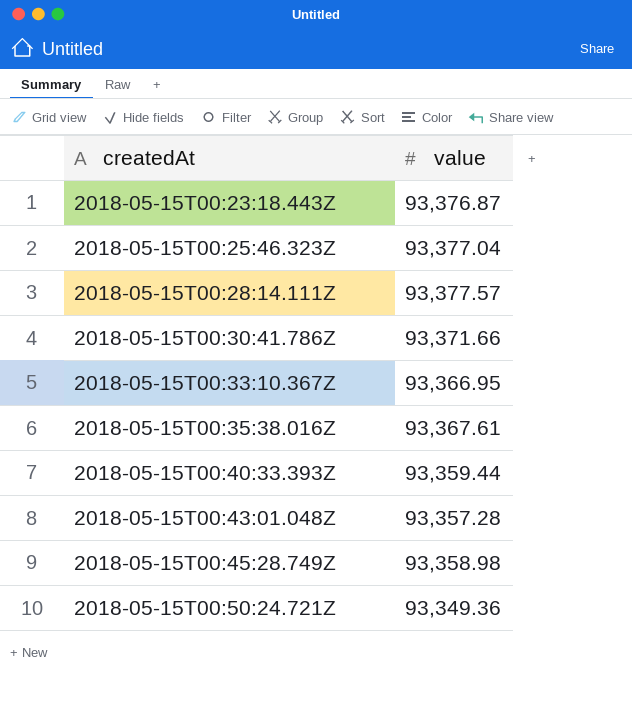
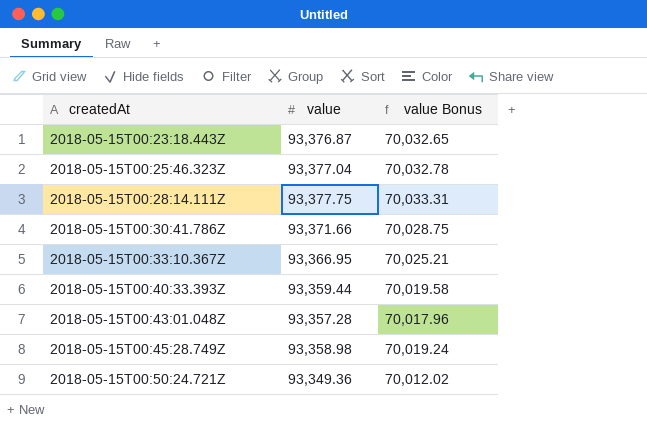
column value Bonus | formula: none -> [value] * 0.75
row 2018-05-15T00:35:38.016Z: 93,367.61 -> none
2018-05-15T00:28:14.111Z | value: 93,377.57 -> 93,377.75

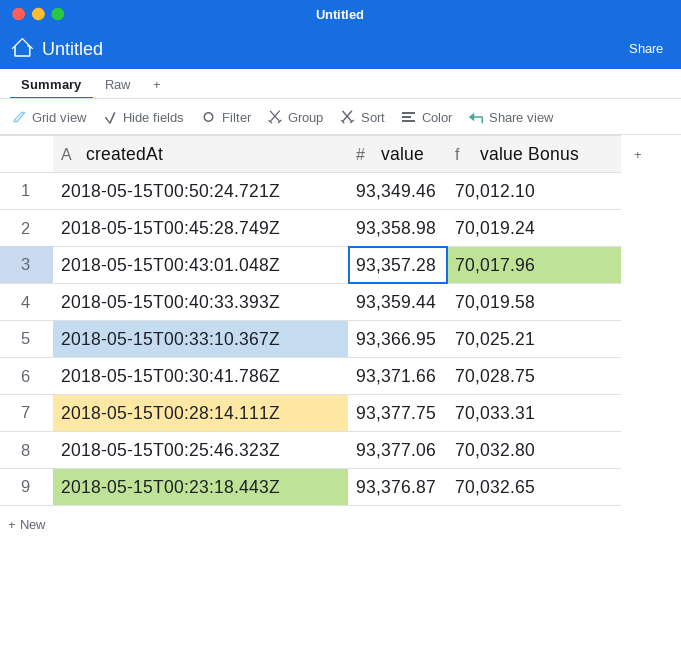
row order: createdAt ascending -> createdAt descending
2018-05-15T00:50:24.721Z | value: 93,349.36 -> 93,349.46
2018-05-15T00:50:24.721Z | value Bonus: 70,012.02 -> 70,012.10
2018-05-15T00:25:46.323Z | value: 93,377.04 -> 93,377.06
2018-05-15T00:25:46.323Z | value Bonus: 70,032.78 -> 70,032.80

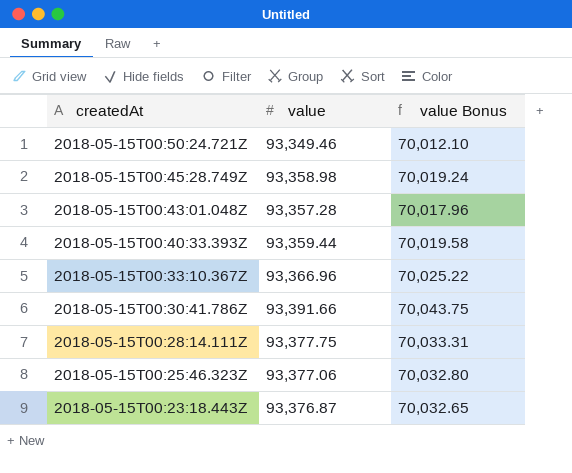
2018-05-15T00:33:10.367Z | value: 93,366.95 -> 93,366.96
2018-05-15T00:33:10.367Z | value Bonus: 70,025.21 -> 70,025.22
2018-05-15T00:30:41.786Z | value: 93,371.66 -> 93,391.66
2018-05-15T00:30:41.786Z | value Bonus: 70,028.75 -> 70,043.75

